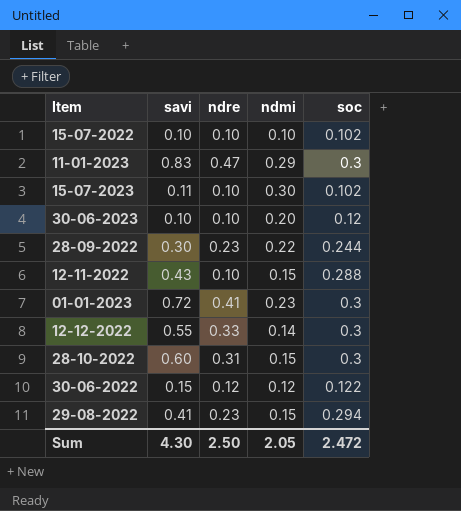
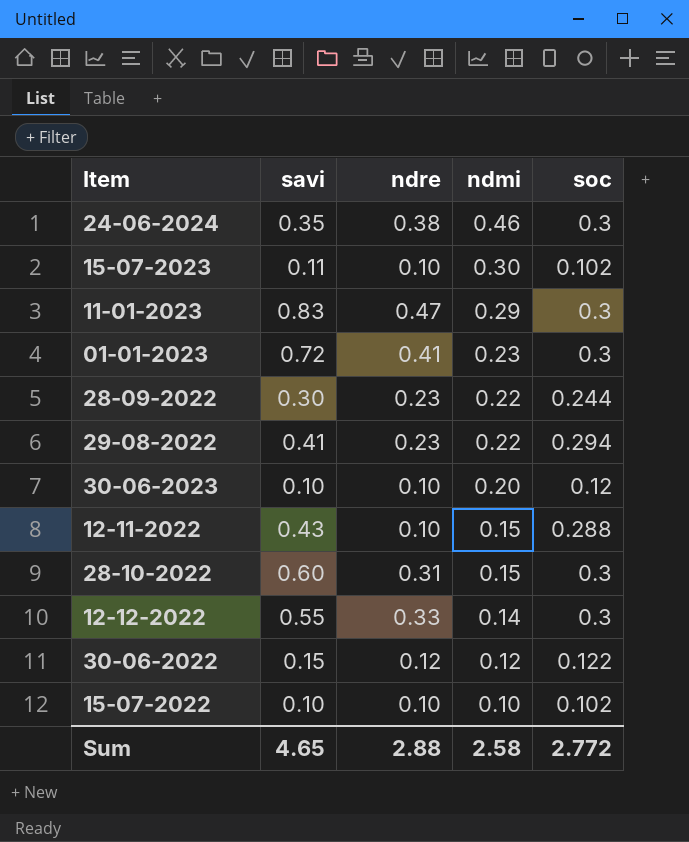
row order: none -> ndmi descending
row 24-06-2024: none -> 0.35 | 0.38 | 0.46 | 0.3
29-08-2022 | ndmi: 0.15 -> 0.22
Sum | savi: 4.30 -> 4.65
Sum | ndre: 2.50 -> 2.88
Sum | ndmi: 2.05 -> 2.58
Sum | soc: 2.472 -> 2.772

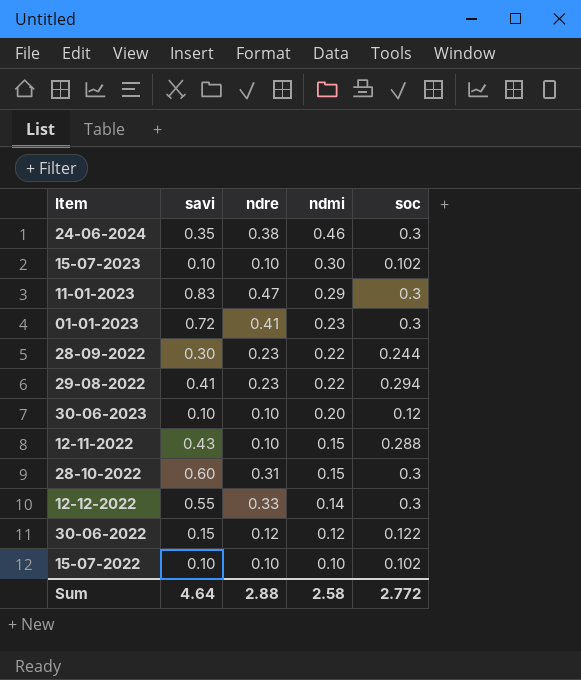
15-07-2023 | savi: 0.11 -> 0.10
Sum | savi: 4.65 -> 4.64

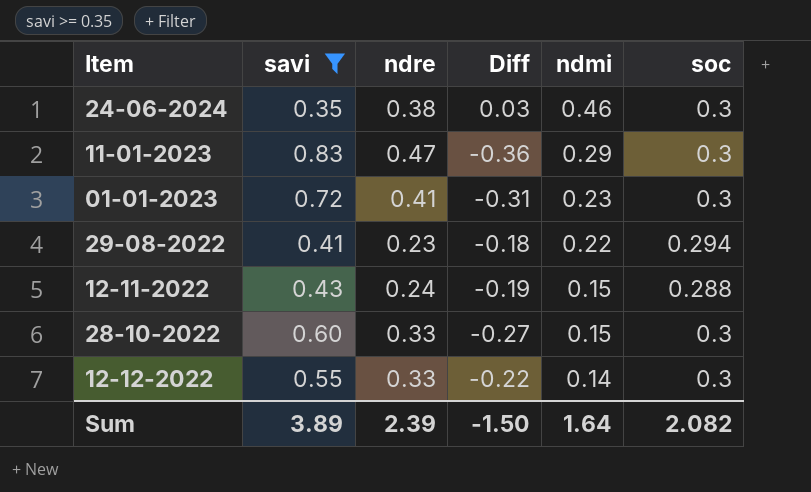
filter: none -> savi >= 0.35
column Diff | formula: none -> [ndre] - [savi]
12-11-2022 | ndre: 0.10 -> 0.24
28-10-2022 | ndre: 0.31 -> 0.33
Sum | savi: 4.64 -> 3.89
Sum | ndre: 2.88 -> 2.39
Sum | ndmi: 2.58 -> 1.64
Sum | soc: 2.772 -> 2.082

